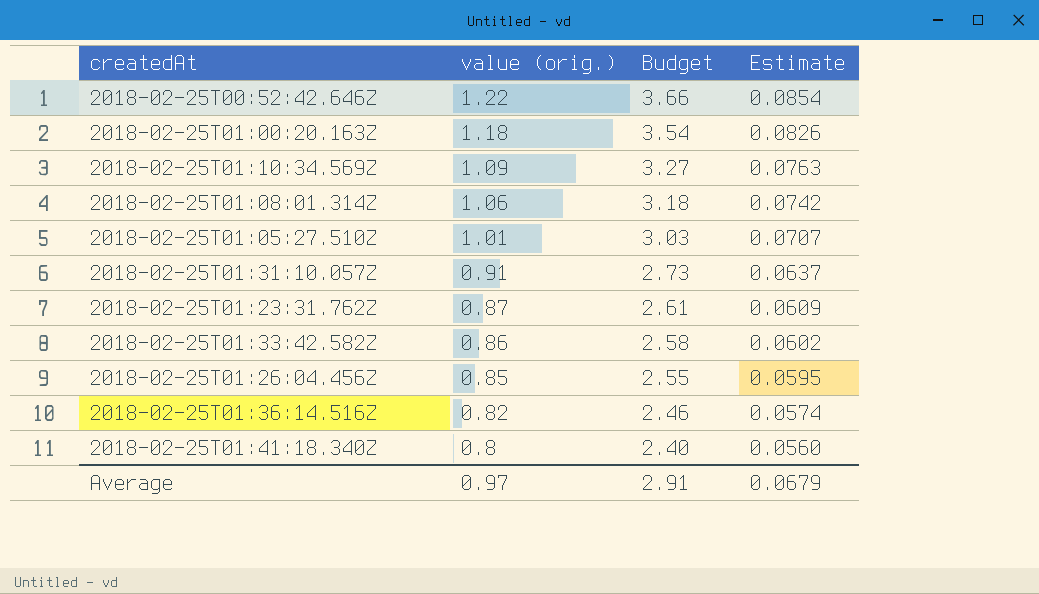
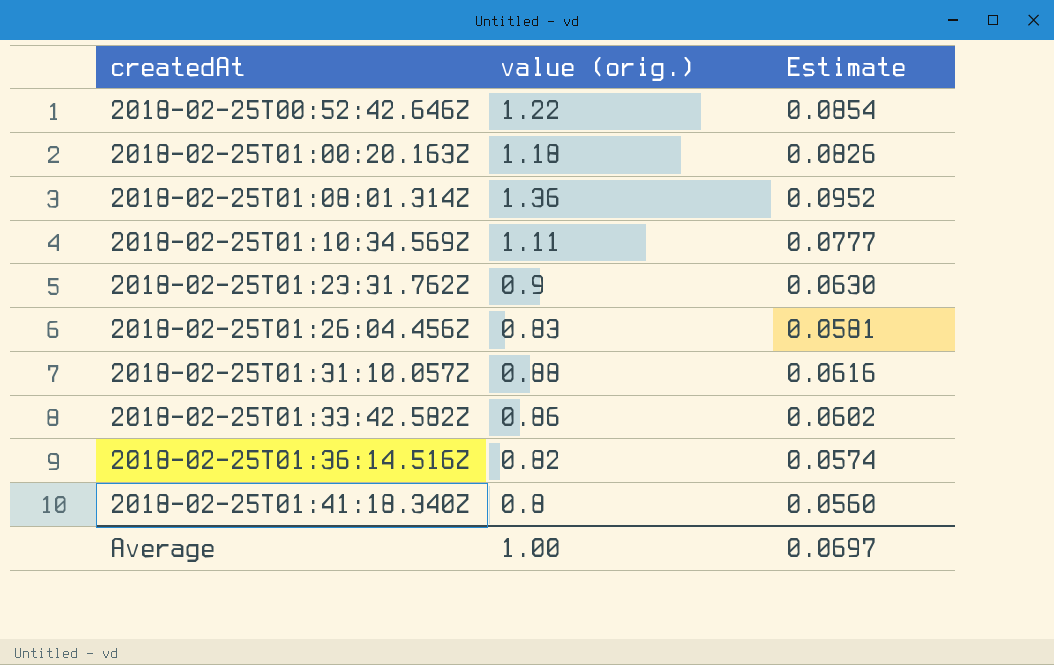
row order: value (orig.) descending -> createdAt ascending
column Budget | formula: [value (orig.)] * 3 -> none
row 2018-02-25T01:05:27.510Z: 1.01 | 3.03 | 0.0707 -> none
2018-02-25T01:08:01.314Z | value (orig.): 1.06 -> 1.36
2018-02-25T01:08:01.314Z | Estimate: 0.0742 -> 0.0952
2018-02-25T01:10:34.569Z | value (orig.): 1.09 -> 1.11
2018-02-25T01:10:34.569Z | Estimate: 0.0763 -> 0.0777
2018-02-25T01:23:31.762Z | value (orig.): 0.87 -> 0.9
2018-02-25T01:23:31.762Z | Estimate: 0.0609 -> 0.0630
2018-02-25T01:26:04.456Z | value (orig.): 0.85 -> 0.83
2018-02-25T01:26:04.456Z | Estimate: 0.0595 -> 0.0581
2018-02-25T01:31:10.057Z | value (orig.): 0.91 -> 0.88
2018-02-25T01:31:10.057Z | Estimate: 0.0637 -> 0.0616
Average | value (orig.): 0.97 -> 1.00
Average | Estimate: 0.0679 -> 0.0697

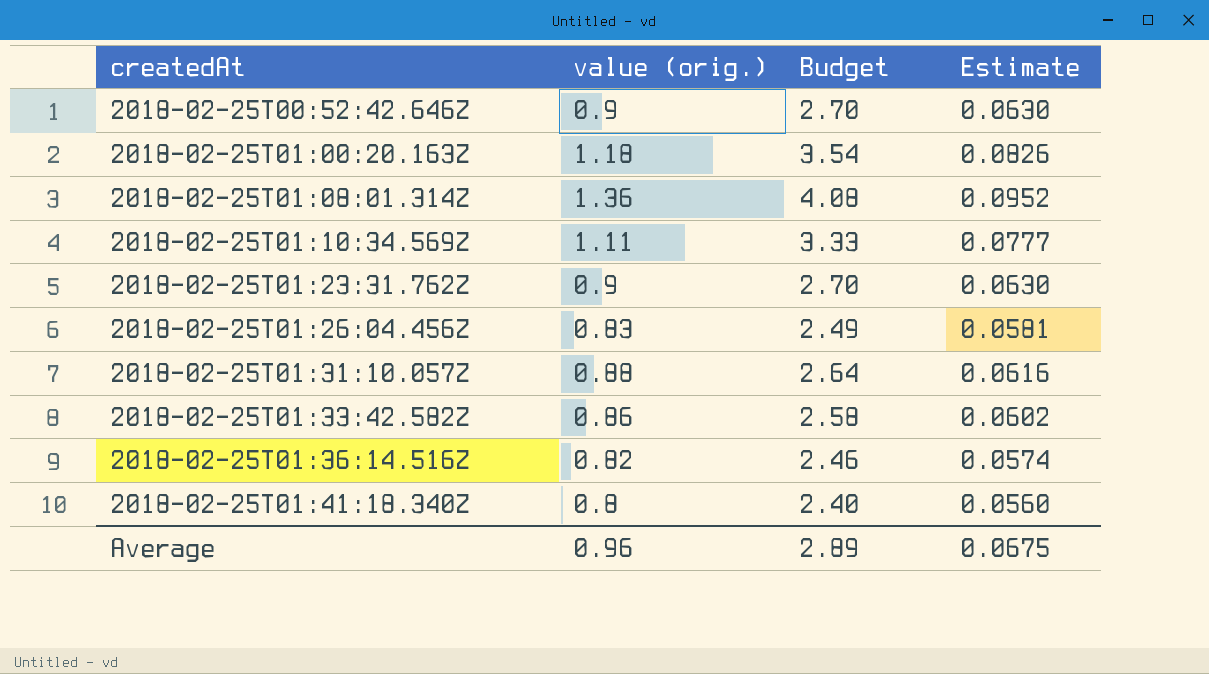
column Budget | formula: none -> [value (orig.)] * 3
2018-02-25T00:52:42.646Z | value (orig.): 1.22 -> 0.9
2018-02-25T00:52:42.646Z | Estimate: 0.0854 -> 0.0630
Average | value (orig.): 1.00 -> 0.96
Average | Estimate: 0.0697 -> 0.0675

